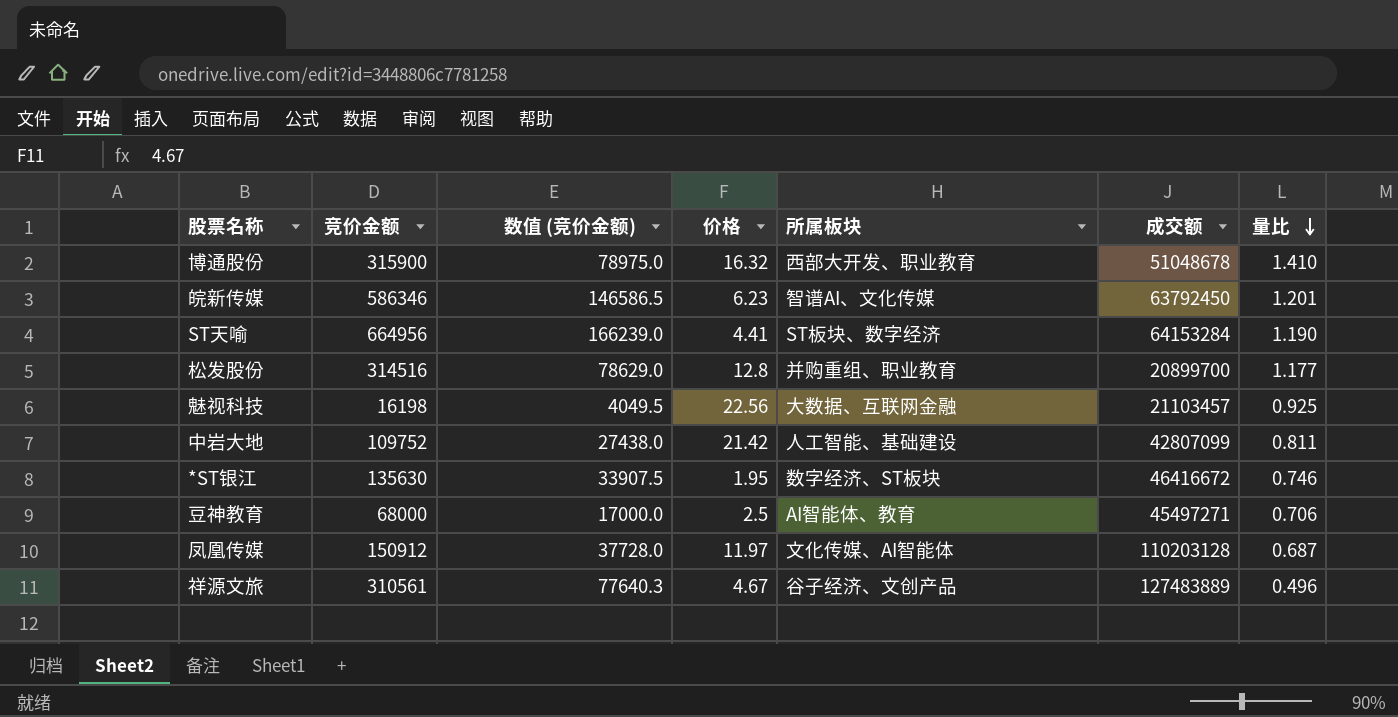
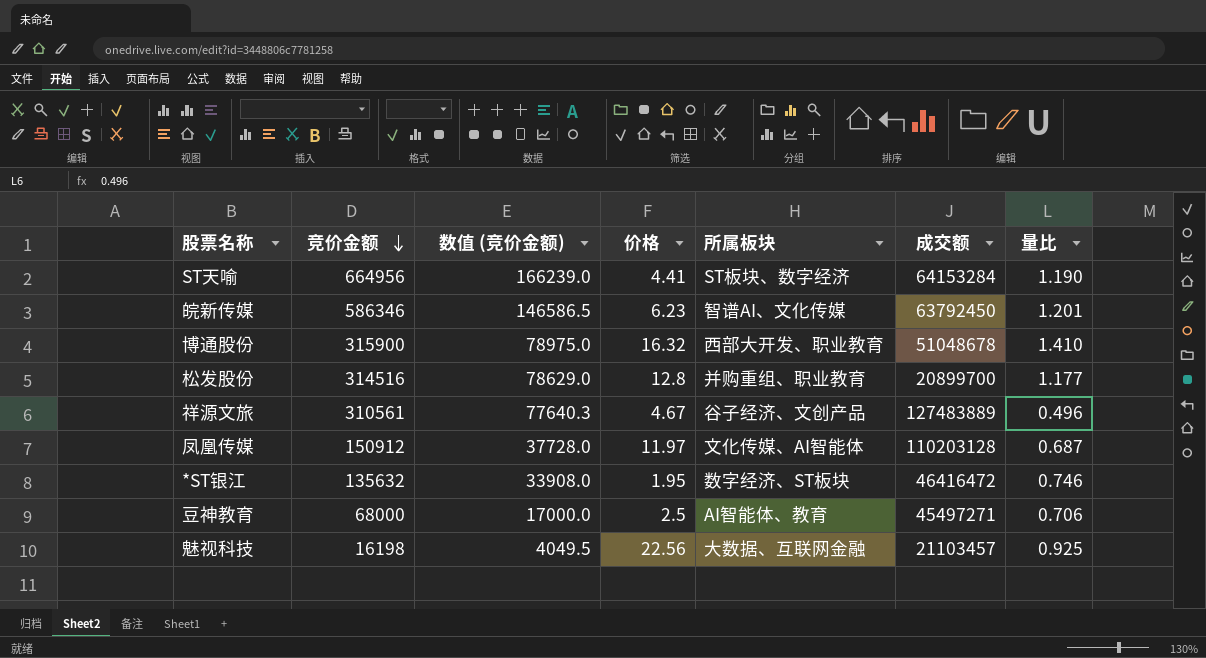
row order: 量比 descending -> 竞价金额 descending
row 中岩大地: 109752 | 27438.0 | 21.42 | 人工智能、基础建设 | 42807099 | 0.811 -> none
*ST银江 | 竞价金额: 135630 -> 135632
*ST银江 | 数值 (竞价金额): 33907.5 -> 33908.0
*ST银江 | 成交额: 46416672 -> 46416472

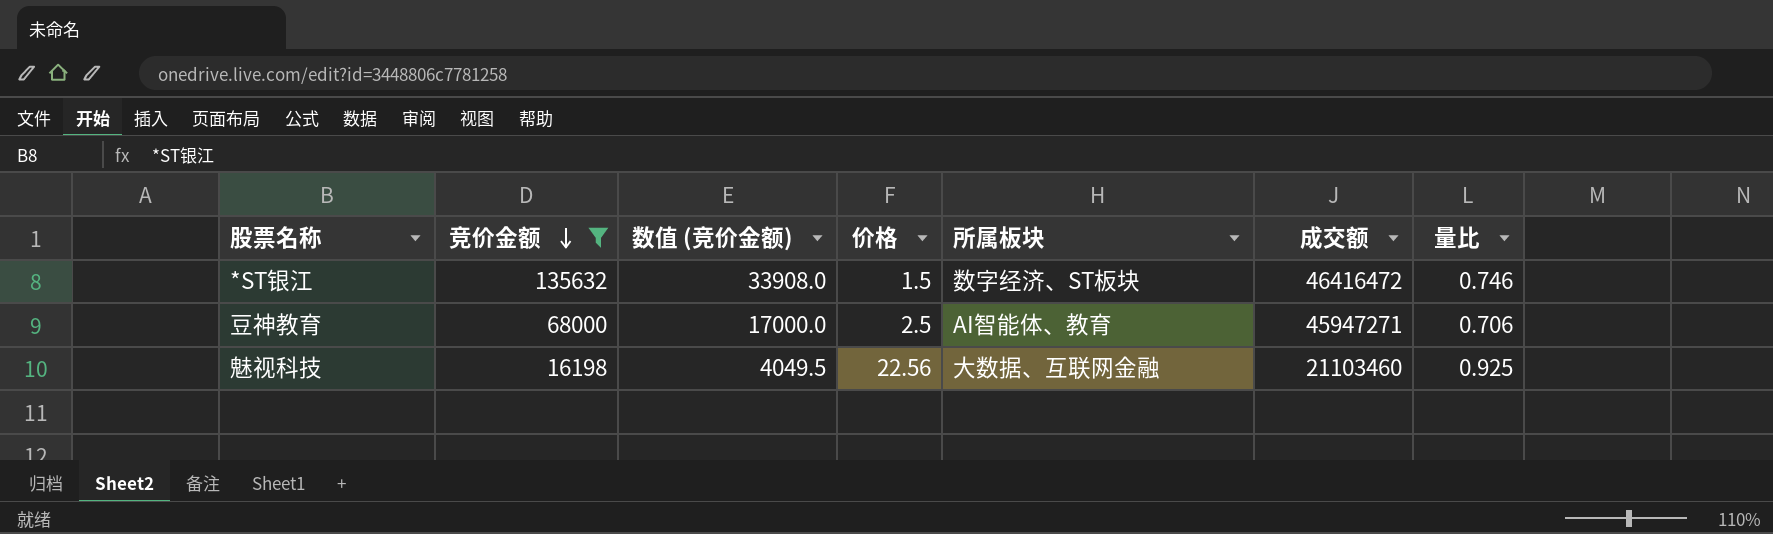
filter: none -> 竞价金额 <= 135632
*ST银江 | 价格: 1.95 -> 1.5
豆神教育 | 成交额: 45497271 -> 45947271
魅视科技 | 成交额: 21103457 -> 21103460

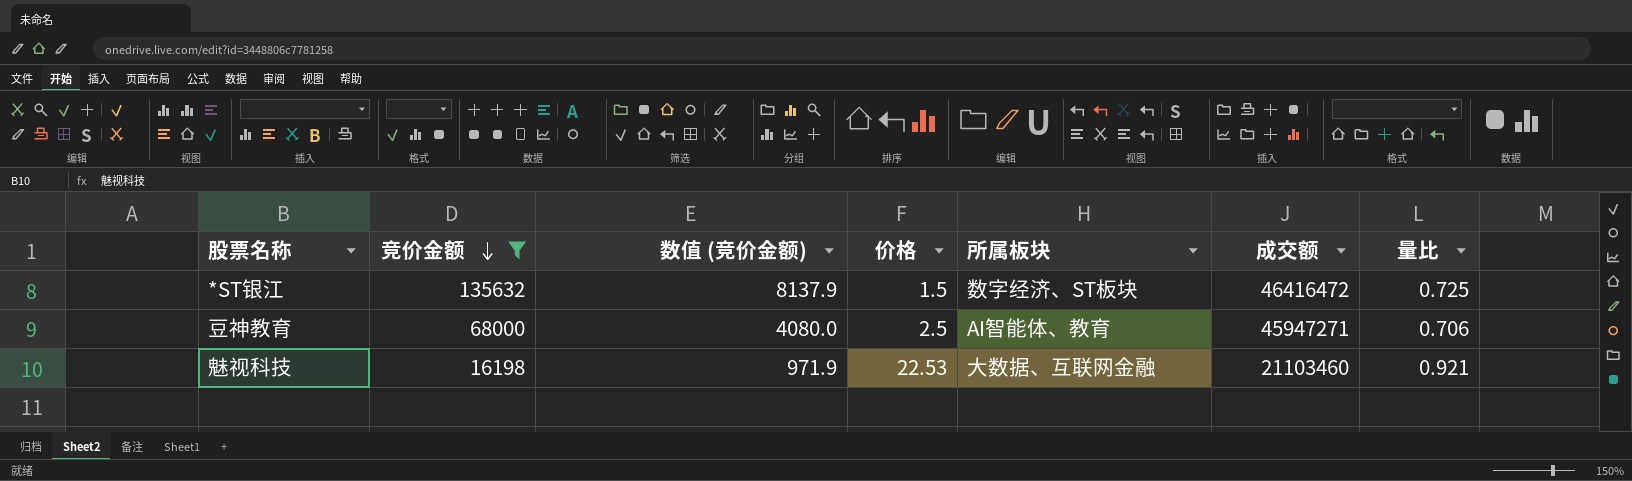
column 数值 (竞价金额) | formula: [竞价金额] * 0.25 -> [竞价金额] * 0.06
*ST银江 | 量比: 0.746 -> 0.725
魅视科技 | 价格: 22.56 -> 22.53
魅视科技 | 量比: 0.925 -> 0.921

